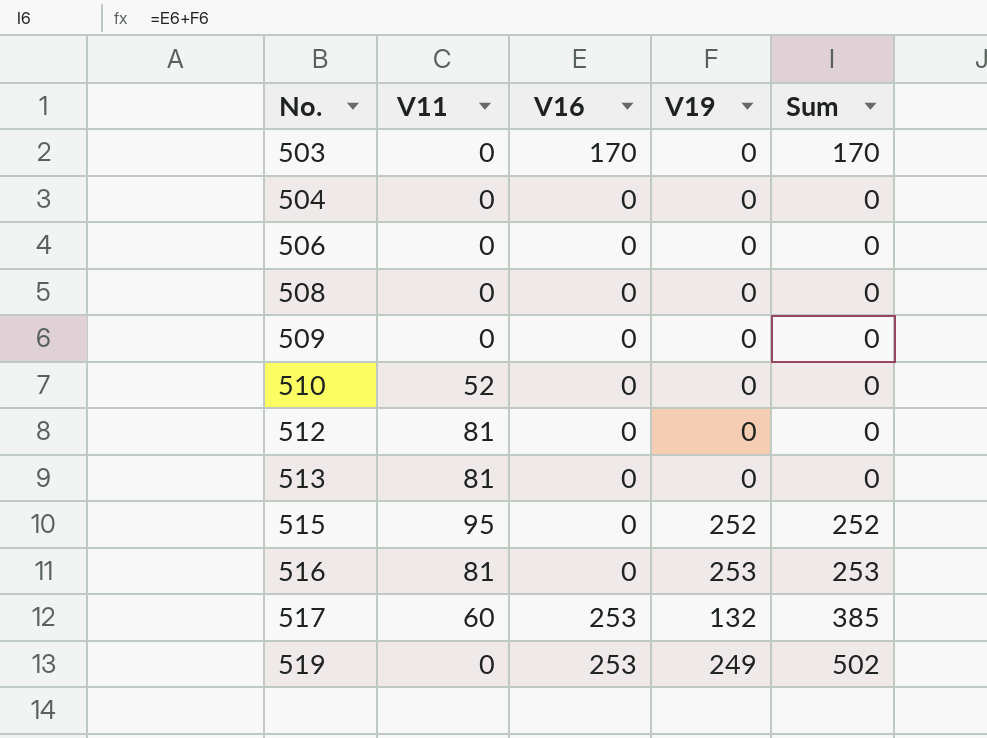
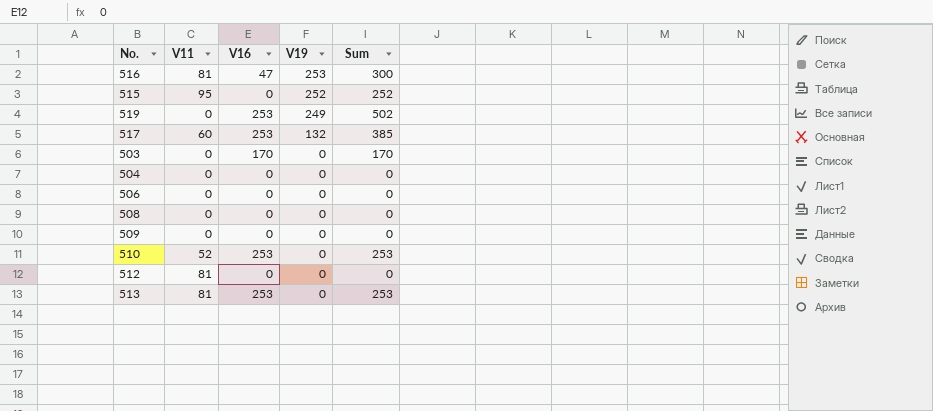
row order: No. ascending -> V19 descending
516 | V16: 0 -> 47
516 | Sum: 253 -> 300
510 | V16: 0 -> 253
510 | Sum: 0 -> 253
513 | V16: 0 -> 253
513 | Sum: 0 -> 253

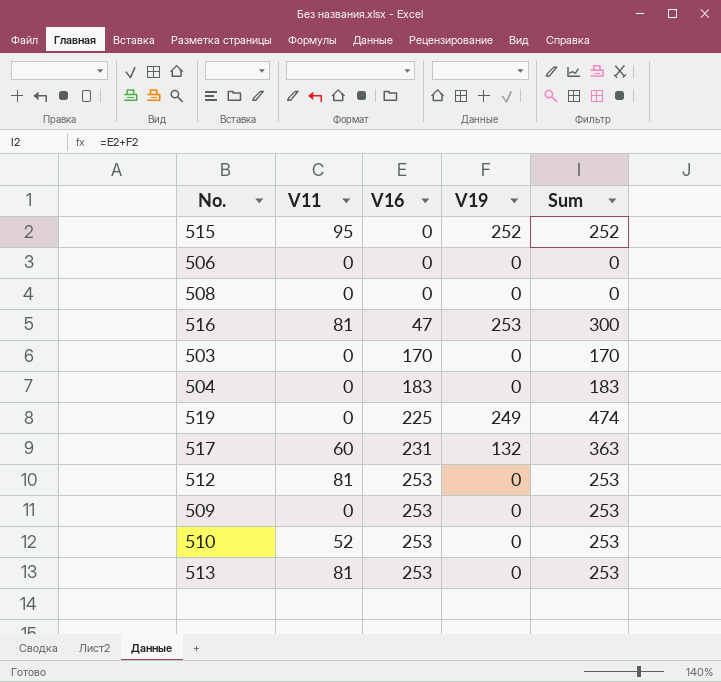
row order: V19 descending -> V16 ascending
504 | V16: 0 -> 183
504 | Sum: 0 -> 183
519 | V16: 253 -> 225
519 | Sum: 502 -> 474
517 | V16: 253 -> 231
517 | Sum: 385 -> 363
512 | V16: 0 -> 253
512 | Sum: 0 -> 253
509 | V16: 0 -> 253
509 | Sum: 0 -> 253

